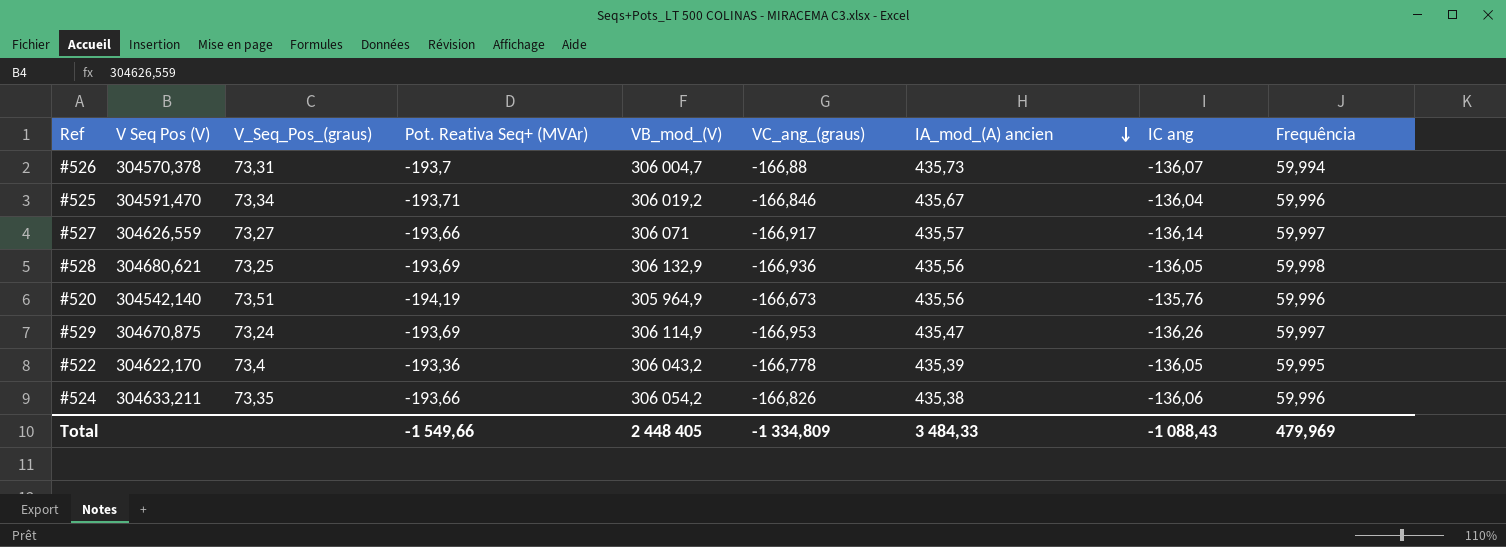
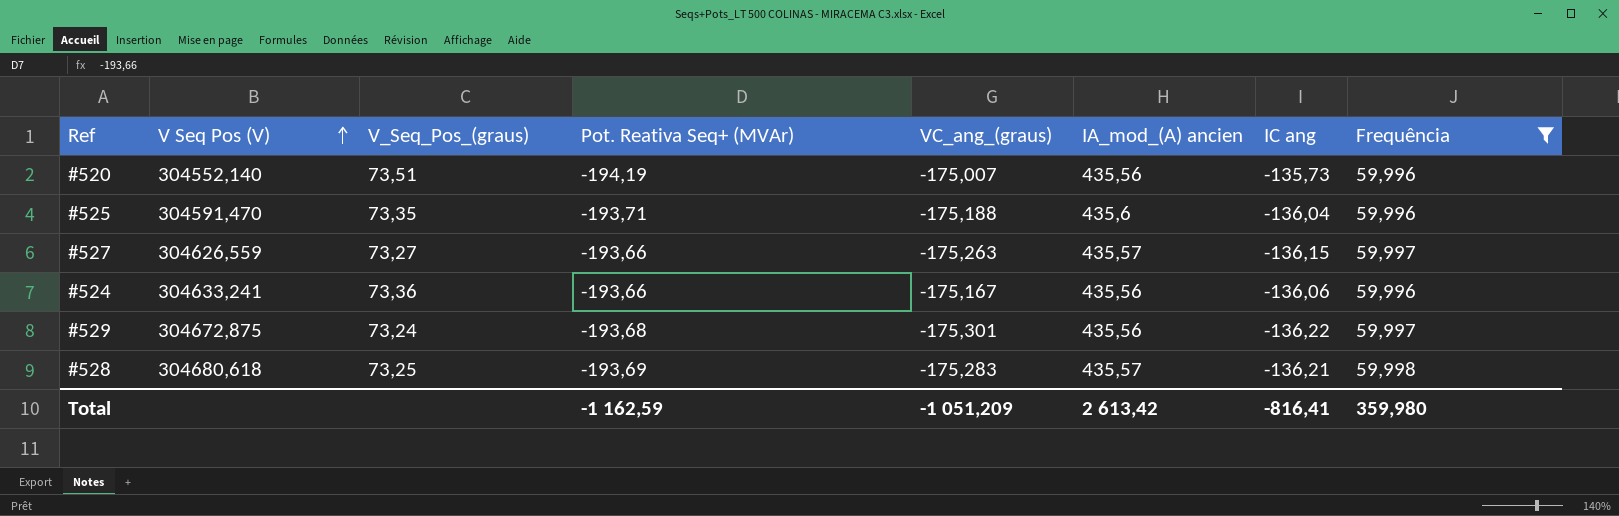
filter: none -> Frequência >= 59,996
row order: IA_mod_(A) ancien descending -> V Seq Pos (V) ascending
column VB_mod_(V) | position: 5 -> none
#520 | V Seq Pos (V): 304542,140 -> 304552,140
#520 | VC_ang_(graus): -166,673 -> -175,007
#520 | IC ang: -135,76 -> -135,73
#525 | V_Seq_Pos_(graus): 73,34 -> 73,35
#525 | VC_ang_(graus): -166,846 -> -175,188
#525 | IA_mod_(A) ancien: 435,67 -> 435,6
#527 | VC_ang_(graus): -166,917 -> -175,263
#527 | IC ang: -136,14 -> -136,15
#524 | V Seq Pos (V): 304633,211 -> 304633,241
#524 | V_Seq_Pos_(graus): 73,35 -> 73,36
#524 | VC_ang_(graus): -166,826 -> -175,167
#524 | IA_mod_(A) ancien: 435,38 -> 435,56
#529 | V Seq Pos (V): 304670,875 -> 304672,875
#529 | Pot. Reativa Seq+ (MVAr): -193,69 -> -193,68
#529 | VC_ang_(graus): -166,953 -> -175,301
#529 | IA_mod_(A) ancien: 435,47 -> 435,56
#529 | IC ang: -136,26 -> -136,22
#528 | V Seq Pos (V): 304680,621 -> 304680,618
#528 | VC_ang_(graus): -166,936 -> -175,283
#528 | IA_mod_(A) ancien: 435,56 -> 435,57
#528 | IC ang: -136,05 -> -136,21
Total | Pot. Reativa Seq+ (MVAr): -1 549,66 -> -1 162,59
Total | VC_ang_(graus): -1 334,809 -> -1 051,209
Total | IA_mod_(A) ancien: 3 484,33 -> 2 613,42
Total | IC ang: -1 088,43 -> -816,41
Total | Frequência: 479,969 -> 359,980

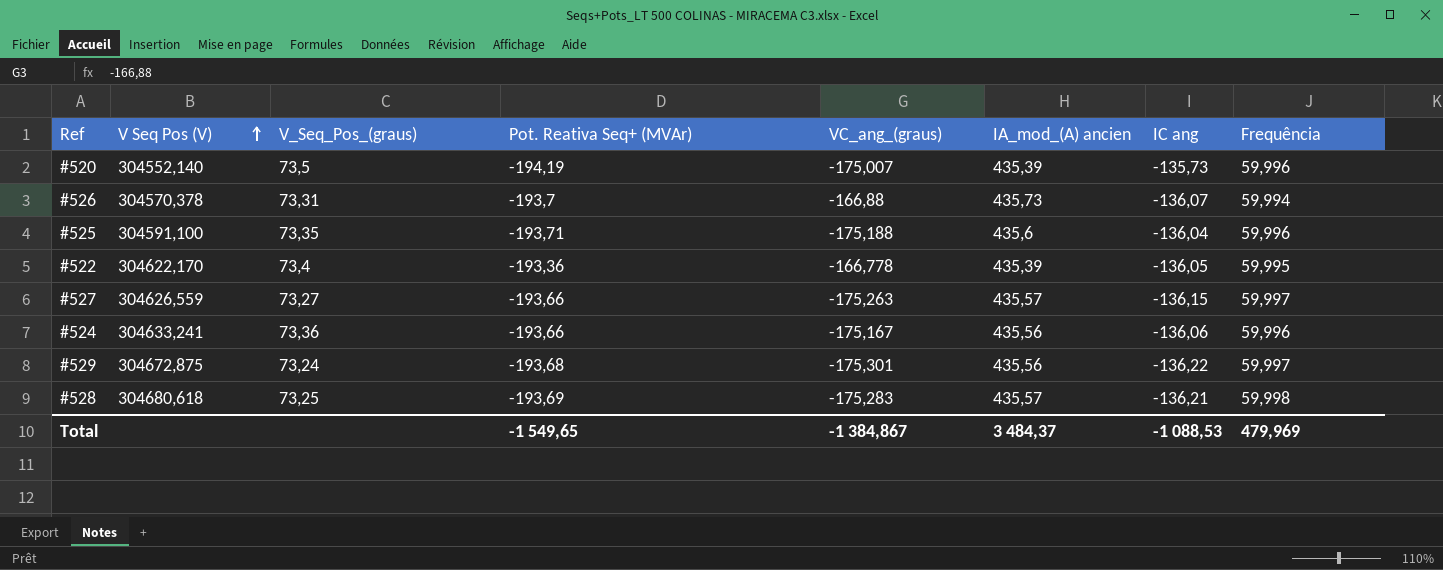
filter: Frequência >= 59,996 -> none
#520 | V_Seq_Pos_(graus): 73,51 -> 73,5
#520 | IA_mod_(A) ancien: 435,56 -> 435,39
#525 | V Seq Pos (V): 304591,470 -> 304591,100
Total | Pot. Reativa Seq+ (MVAr): -1 162,59 -> -1 549,65
Total | VC_ang_(graus): -1 051,209 -> -1 384,867
Total | IA_mod_(A) ancien: 2 613,42 -> 3 484,37
Total | IC ang: -816,41 -> -1 088,53
Total | Frequência: 359,980 -> 479,969

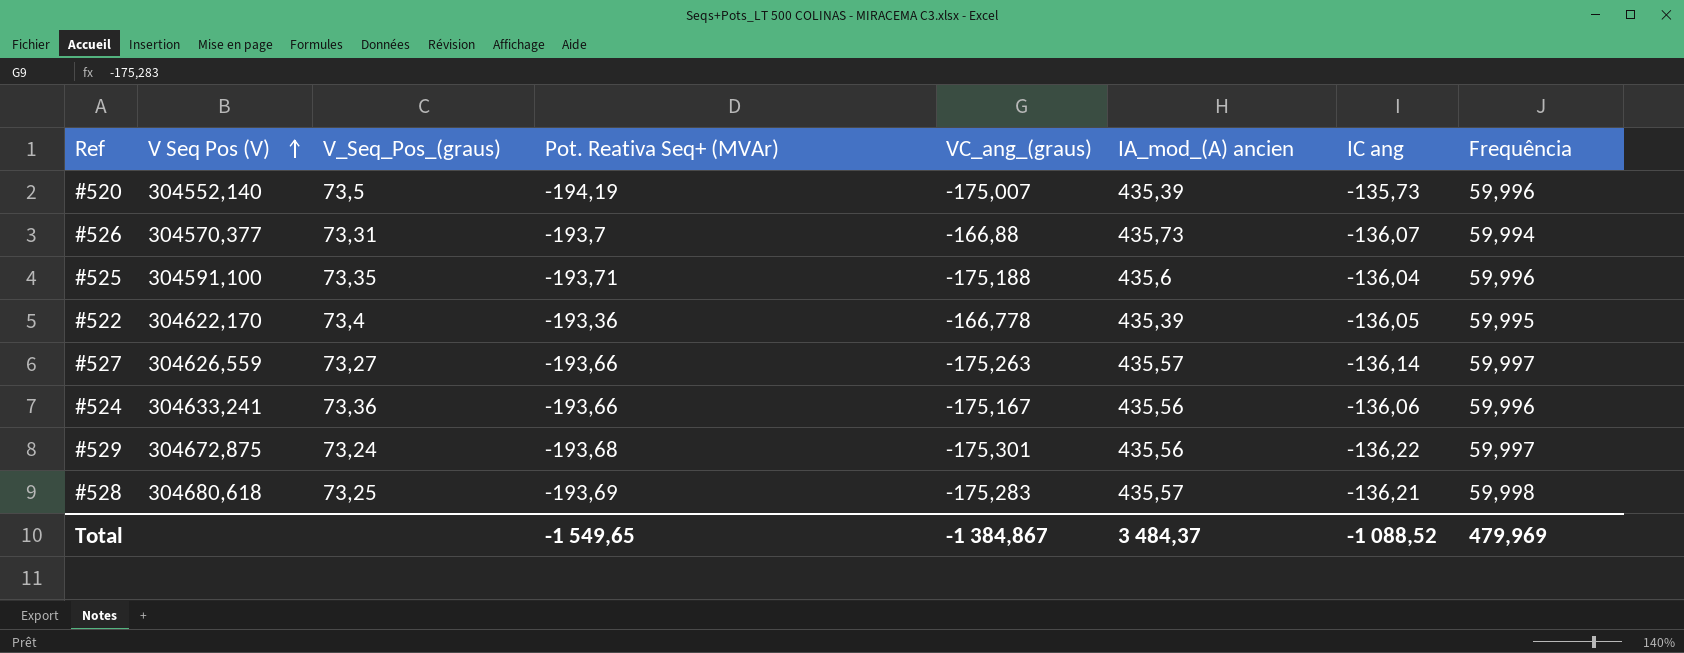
#526 | V Seq Pos (V): 304570,378 -> 304570,377
#527 | IC ang: -136,15 -> -136,14
Total | IC ang: -1 088,53 -> -1 088,52

